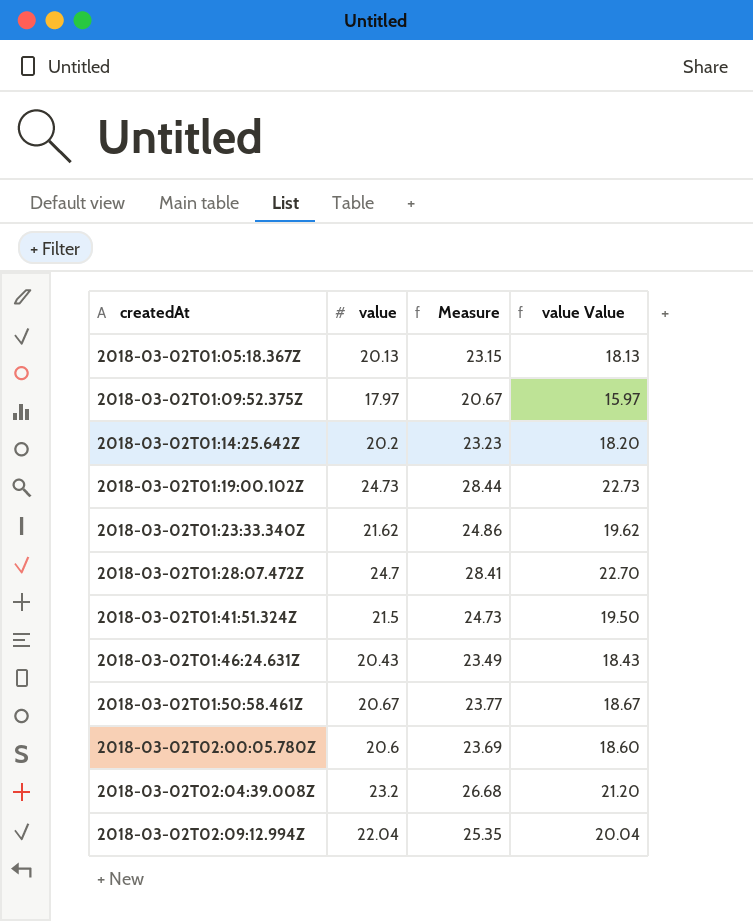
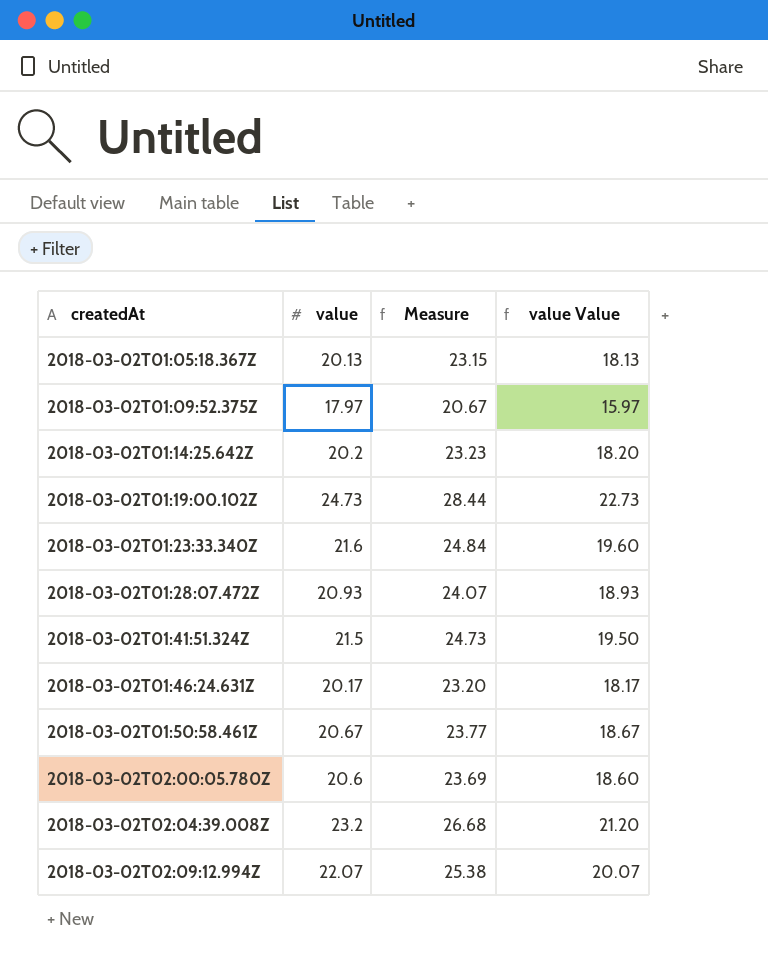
2018-03-02T01:23:33.340Z | value: 21.62 -> 21.6
2018-03-02T01:23:33.340Z | Measure: 24.86 -> 24.84
2018-03-02T01:23:33.340Z | value Value: 19.62 -> 19.60
2018-03-02T01:28:07.472Z | value: 24.7 -> 20.93
2018-03-02T01:28:07.472Z | Measure: 28.41 -> 24.07
2018-03-02T01:28:07.472Z | value Value: 22.70 -> 18.93
2018-03-02T01:46:24.631Z | value: 20.43 -> 20.17
2018-03-02T01:46:24.631Z | Measure: 23.49 -> 23.20
2018-03-02T01:46:24.631Z | value Value: 18.43 -> 18.17
2018-03-02T02:09:12.994Z | value: 22.04 -> 22.07
2018-03-02T02:09:12.994Z | Measure: 25.35 -> 25.38
2018-03-02T02:09:12.994Z | value Value: 20.04 -> 20.07

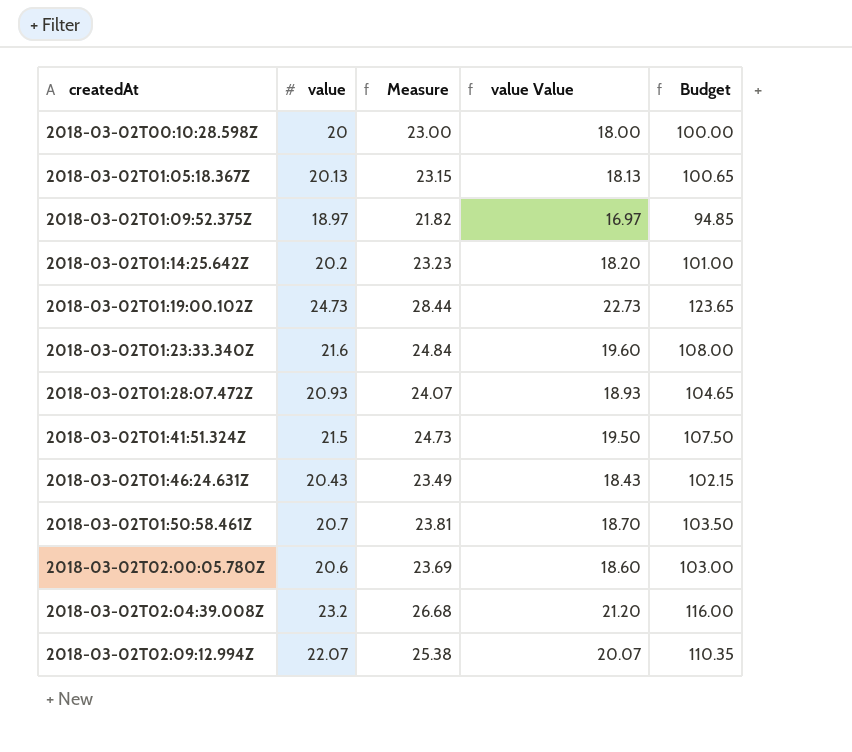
column Budget | formula: none -> [value] * 5
row 2018-03-02T00:10:28.598Z: none -> 20 | 23.00 | 18.00 | 100.00
2018-03-02T01:09:52.375Z | value: 17.97 -> 18.97
2018-03-02T01:09:52.375Z | Measure: 20.67 -> 21.82
2018-03-02T01:09:52.375Z | value Value: 15.97 -> 16.97
2018-03-02T01:46:24.631Z | value: 20.17 -> 20.43
2018-03-02T01:46:24.631Z | Measure: 23.20 -> 23.49
2018-03-02T01:46:24.631Z | value Value: 18.17 -> 18.43
2018-03-02T01:50:58.461Z | value: 20.67 -> 20.7
2018-03-02T01:50:58.461Z | Measure: 23.77 -> 23.81
2018-03-02T01:50:58.461Z | value Value: 18.67 -> 18.70

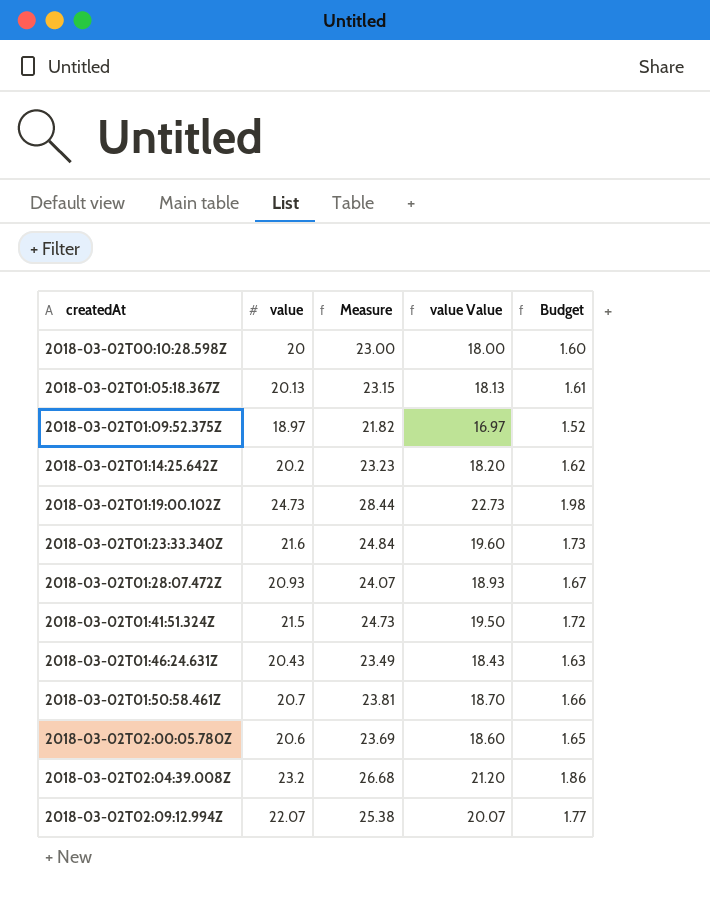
column Budget | formula: [value] * 5 -> [value] * 0.08

